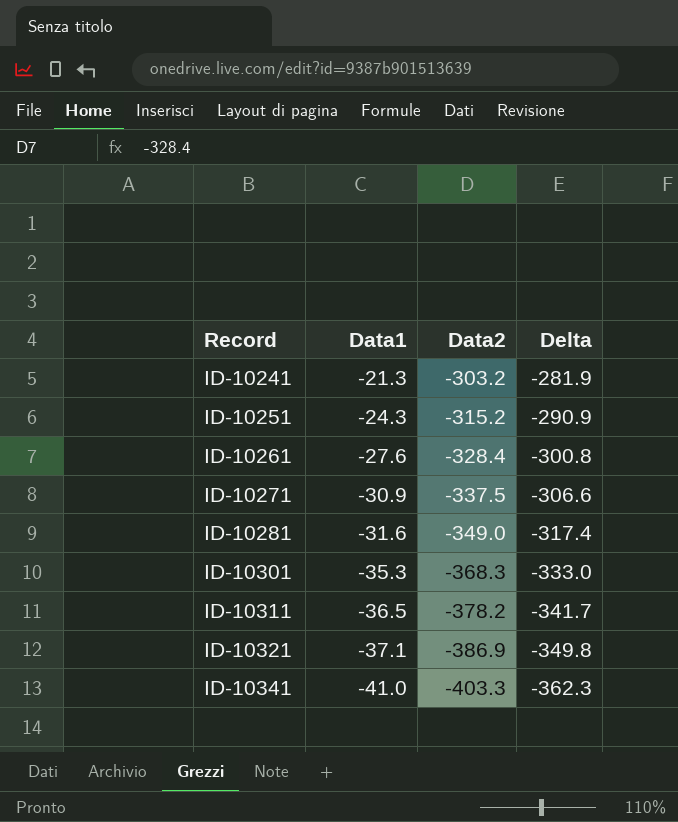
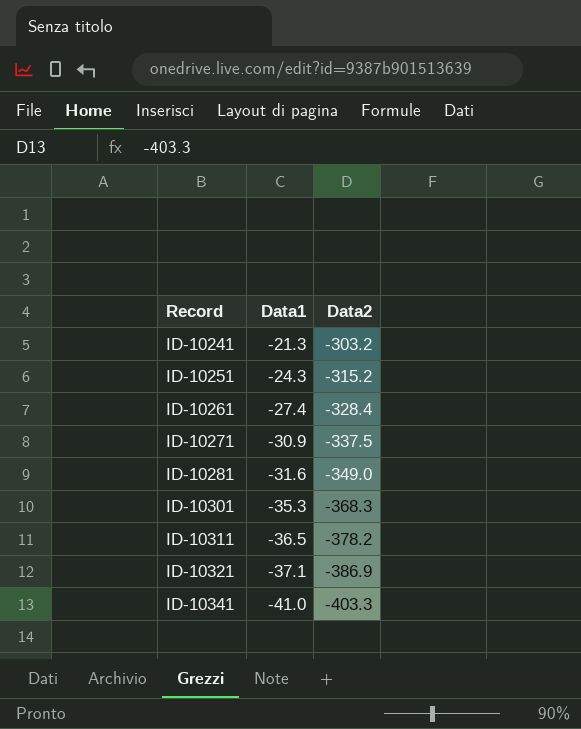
column Delta | formula: [Data2] - [Data1] -> none
ID-10261 | Data1: -27.6 -> -27.4

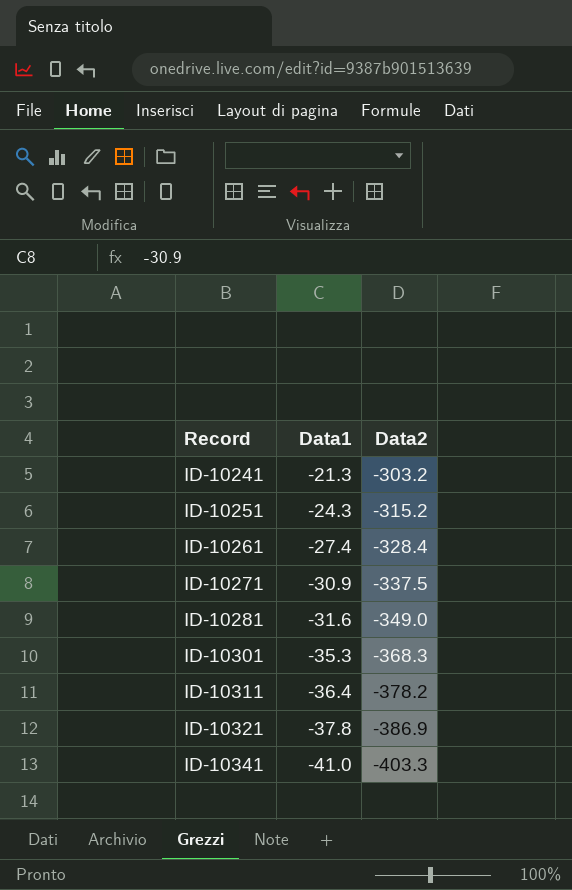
ID-10311 | Data1: -36.5 -> -36.4
ID-10321 | Data1: -37.1 -> -37.8

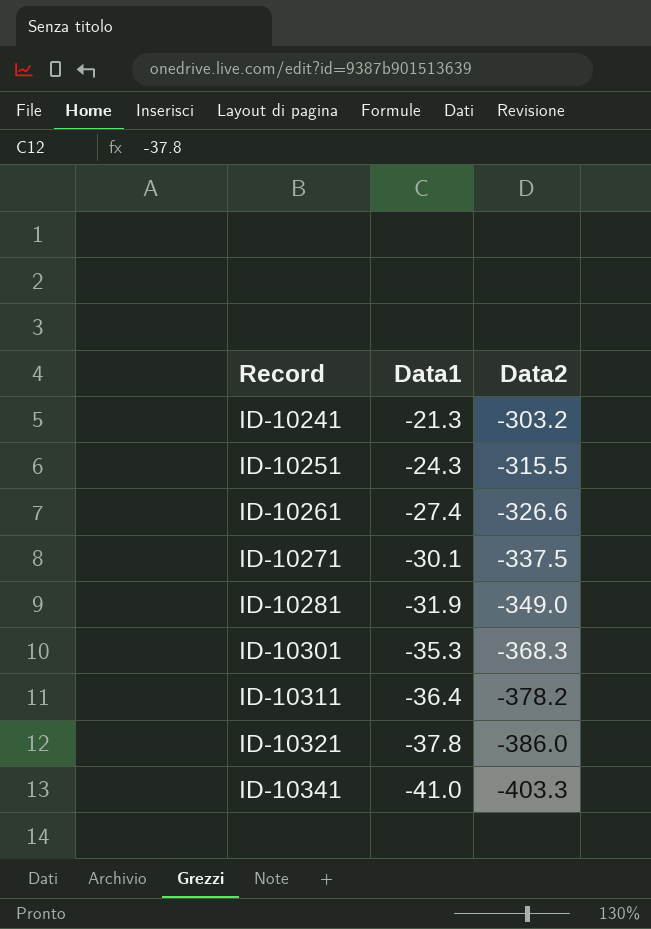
ID-10251 | Data2: -315.2 -> -315.5
ID-10261 | Data2: -328.4 -> -326.6
ID-10271 | Data1: -30.9 -> -30.1
ID-10281 | Data1: -31.6 -> -31.9
ID-10321 | Data2: -386.9 -> -386.0

